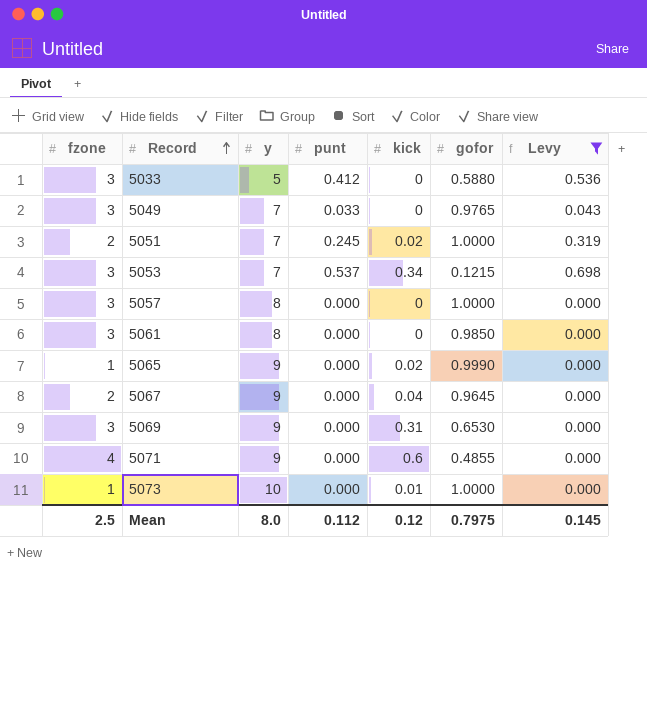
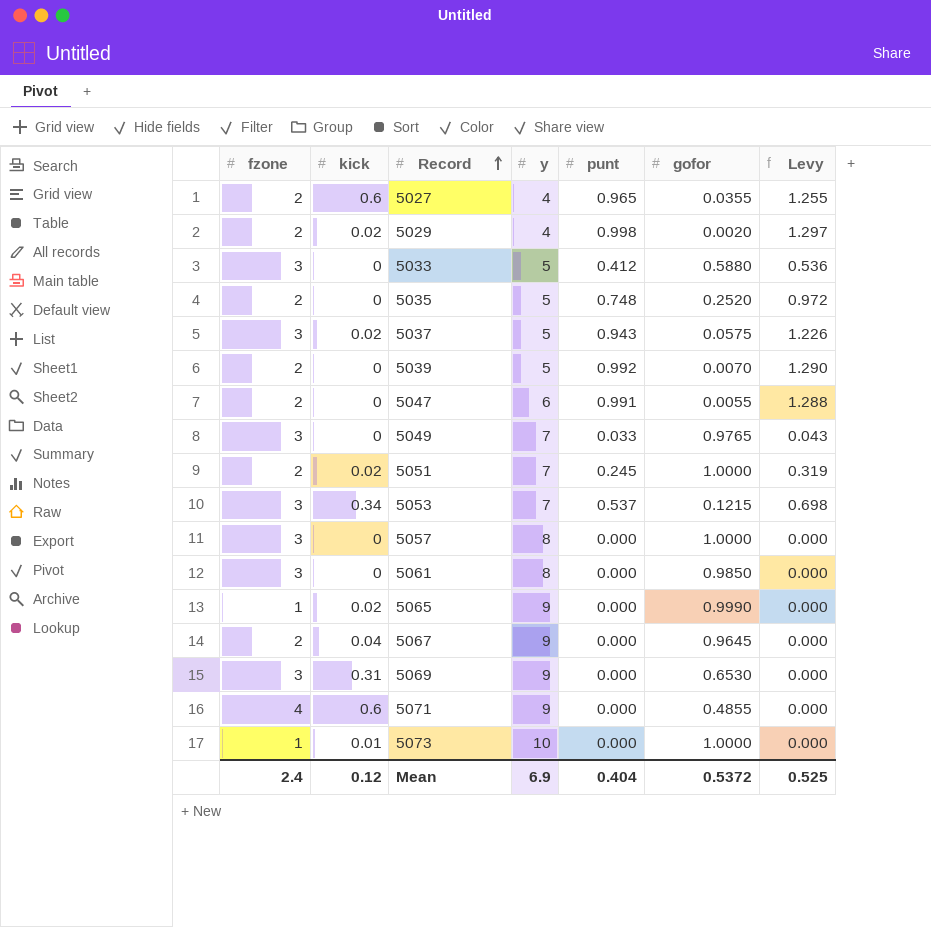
filter: Levy <= 0.698 -> none
column kick | position: 5 -> 2
Mean | fzone: 2.5 -> 2.4
Mean | y: 8.0 -> 6.9
Mean | punt: 0.112 -> 0.404
Mean | gofor: 0.7975 -> 0.5372
Mean | Levy: 0.145 -> 0.525

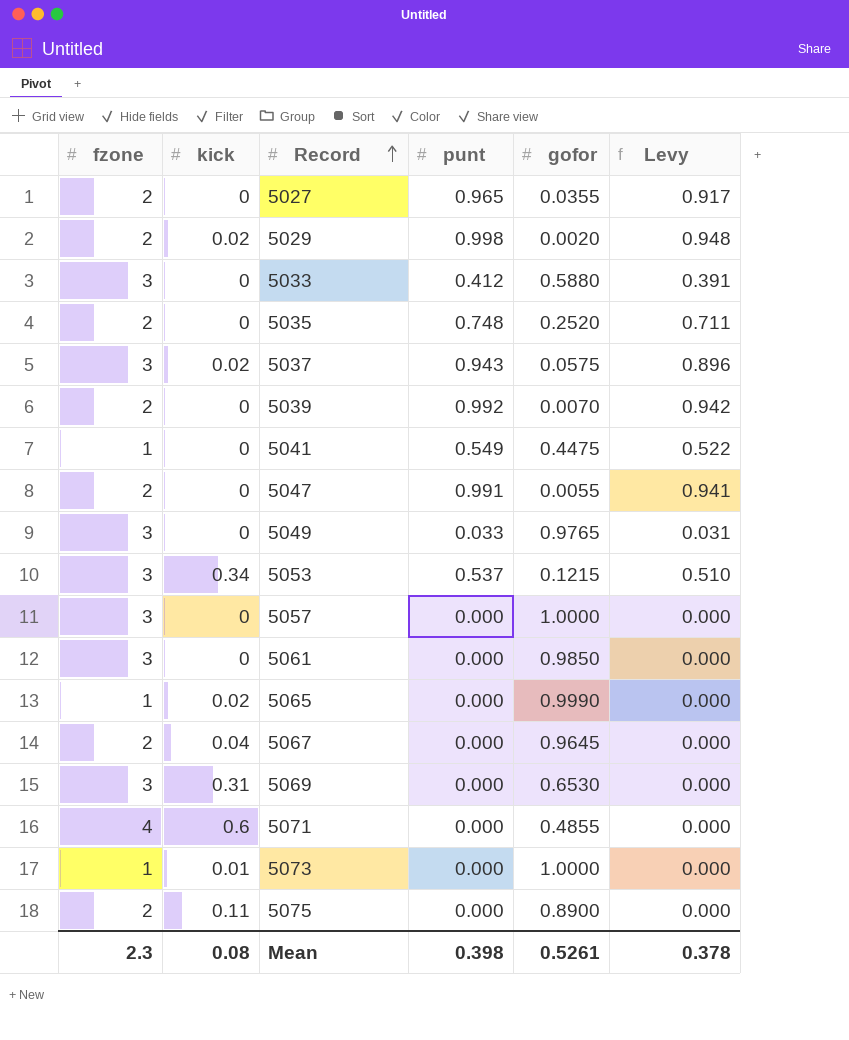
column y | position: 4 -> none
column Levy | formula: [punt] * 1.3 -> [punt] * 0.95
row 5051: 2 | 0.02 | 7 | 0.245 | 1.0000 | 0.319 -> none
5027 | kick: 0.6 -> 0
row 5041: none -> 1 | 0 | 0.549 | 0.4475 | 0.522
row 5075: none -> 2 | 0.11 | 0.000 | 0.8900 | 0.000
Mean | fzone: 2.4 -> 2.3
Mean | kick: 0.12 -> 0.08
Mean | punt: 0.404 -> 0.398
Mean | gofor: 0.5372 -> 0.5261
Mean | Levy: 0.525 -> 0.378

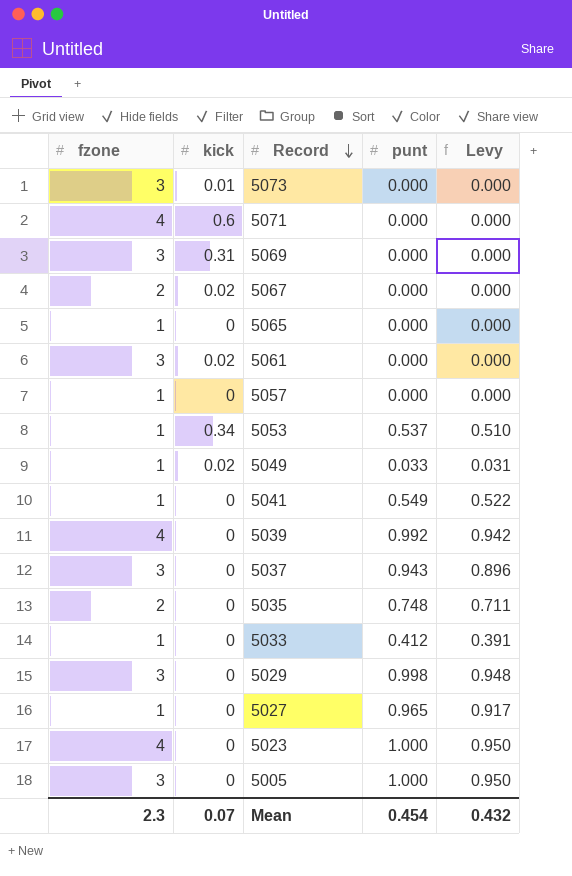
row order: Record ascending -> Record descending
column gofor | position: 5 -> none
row 5047: 2 | 0 | 0.991 | 0.0055 | 0.941 -> none
row 5075: 2 | 0.11 | 0.000 | 0.8900 | 0.000 -> none
5073 | fzone: 1 -> 3
5067 | kick: 0.04 -> 0.02
5065 | kick: 0.02 -> 0
5061 | kick: 0 -> 0.02
5057 | fzone: 3 -> 1
5053 | fzone: 3 -> 1
5049 | fzone: 3 -> 1
5049 | kick: 0 -> 0.02
5039 | fzone: 2 -> 4
5037 | kick: 0.02 -> 0
5033 | fzone: 3 -> 1
5029 | fzone: 2 -> 3
5029 | kick: 0.02 -> 0
5027 | fzone: 2 -> 1
row 5023: none -> 4 | 0 | 1.000 | 0.950
row 5005: none -> 3 | 0 | 1.000 | 0.950
Mean | kick: 0.08 -> 0.07
Mean | punt: 0.398 -> 0.454
Mean | Levy: 0.378 -> 0.432

